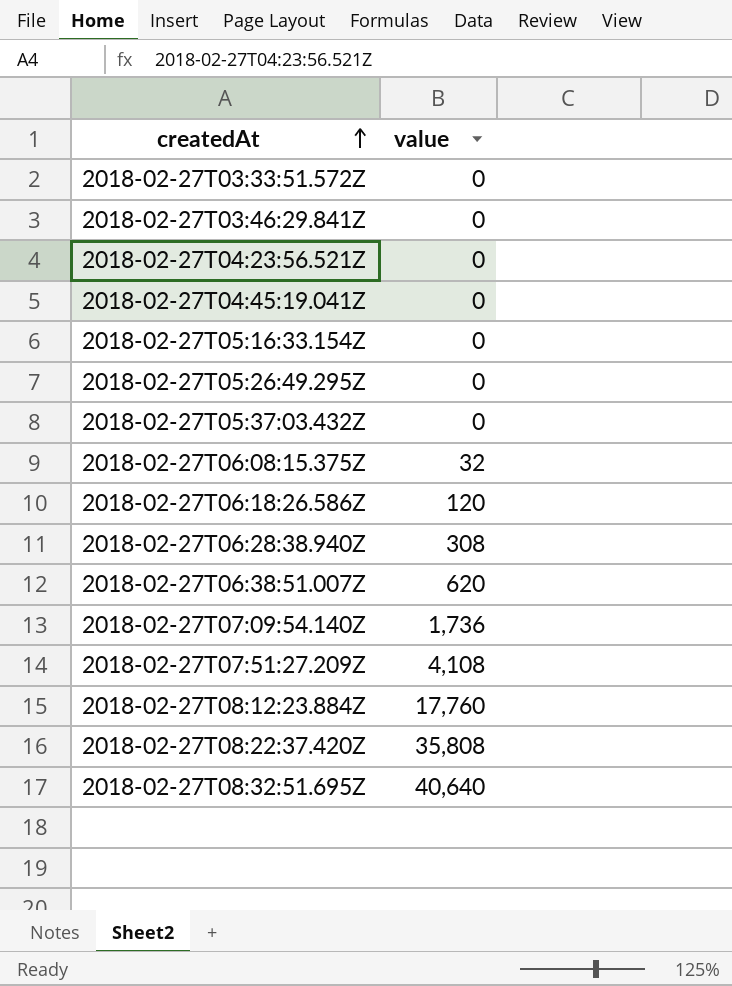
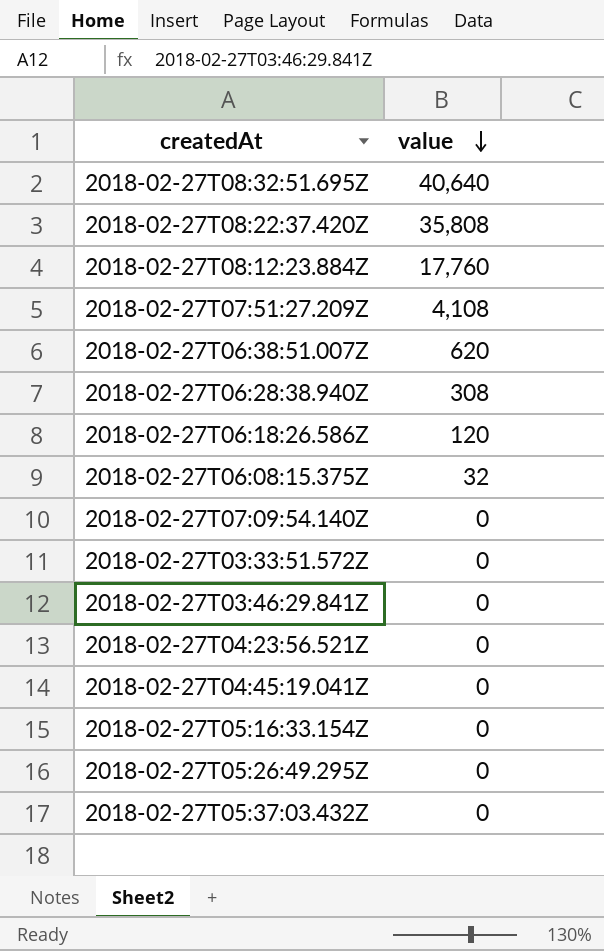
row order: createdAt ascending -> value descending
2018-02-27T07:09:54.140Z | value: 1,736 -> 0

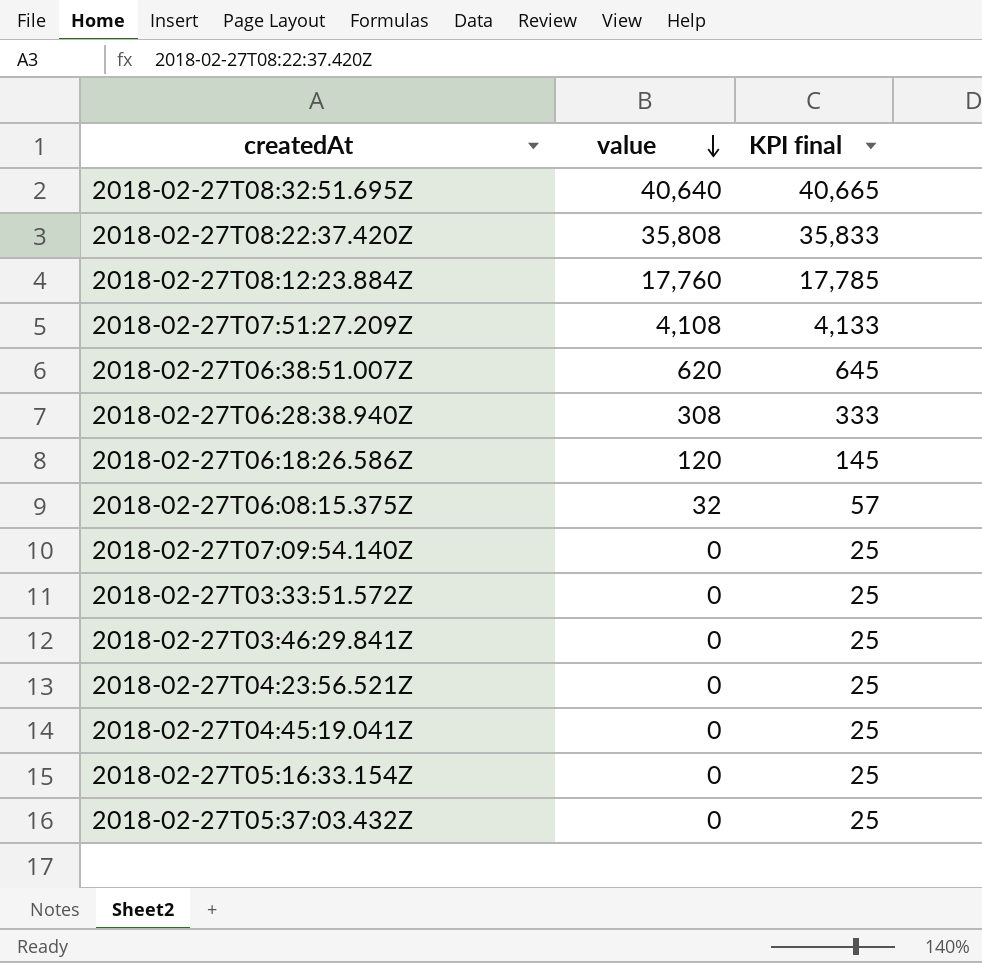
column KPI final | formula: none -> [value] + 25
row 2018-02-27T05:26:49.295Z: 0 -> none

